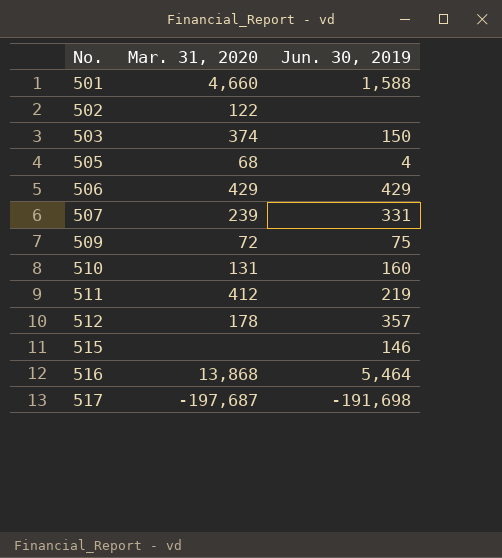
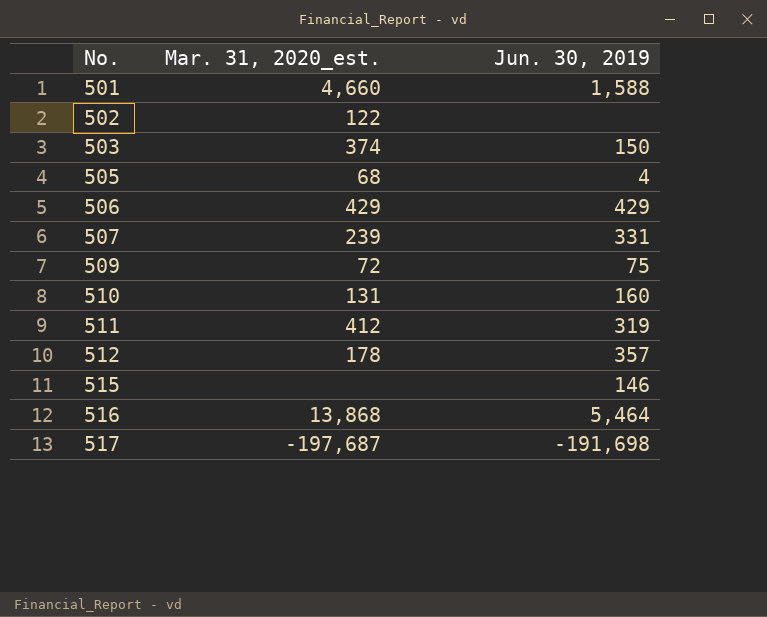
column name: Mar. 31, 2020 -> Mar. 31, 2020_est.
511 | Jun. 30, 2019: 219 -> 319

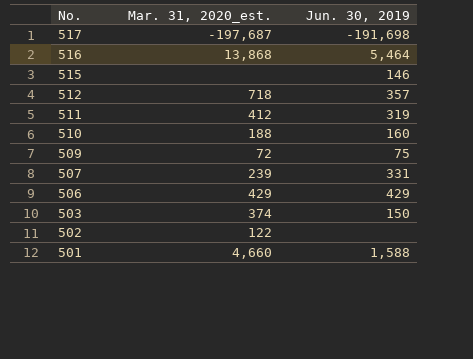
row order: No. ascending -> No. descending
row 505: 68 | 4 -> none
512 | Mar. 31, 2020_est.: 178 -> 718
510 | Mar. 31, 2020_est.: 131 -> 188

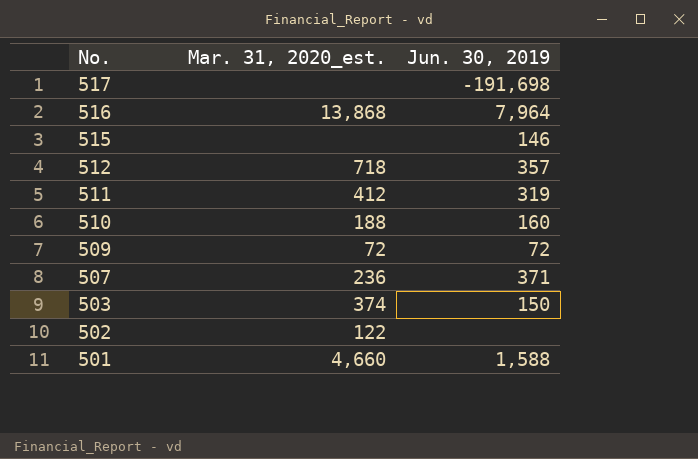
row 506: 429 | 429 -> none
517 | Mar. 31, 2020_est.: -197,687 -> none
516 | Jun. 30, 2019: 5,464 -> 7,964
509 | Jun. 30, 2019: 75 -> 72
507 | Mar. 31, 2020_est.: 239 -> 236
507 | Jun. 30, 2019: 331 -> 371

